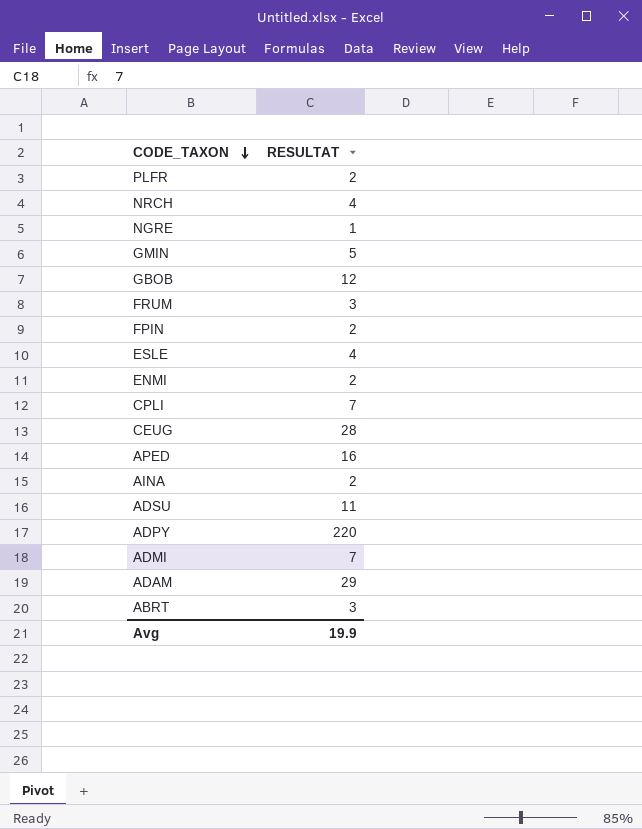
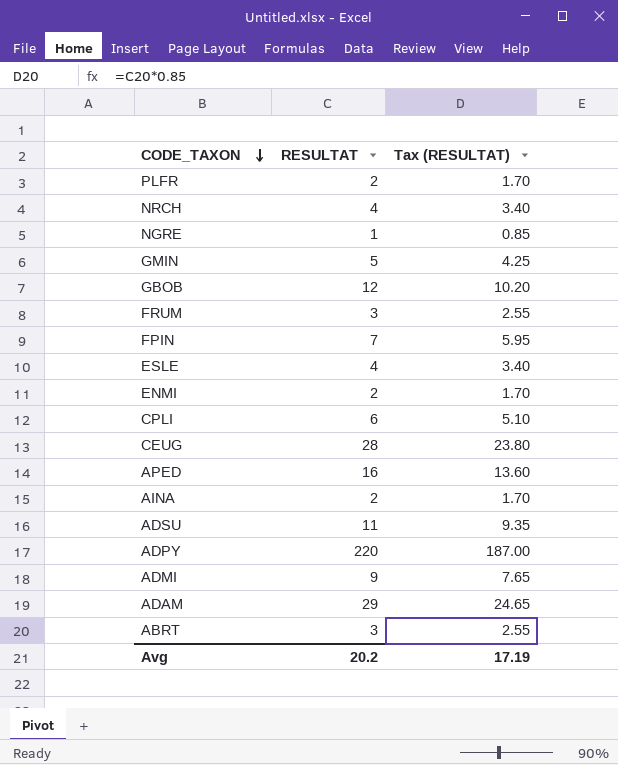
column Tax (RESULTAT) | formula: none -> [RESULTAT] * 0.85
FPIN | RESULTAT: 2 -> 7
CPLI | RESULTAT: 7 -> 6
ADMI | RESULTAT: 7 -> 9
Avg | RESULTAT: 19.9 -> 20.2

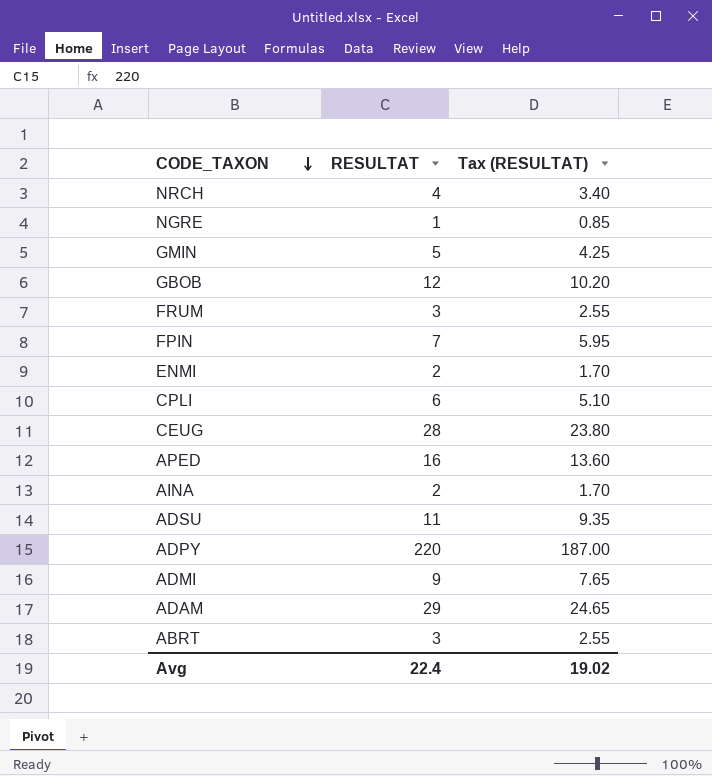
row PLFR: 2 | 1.70 -> none
row ESLE: 4 | 3.40 -> none
Avg | RESULTAT: 20.2 -> 22.4
Avg | Tax (RESULTAT): 17.19 -> 19.02

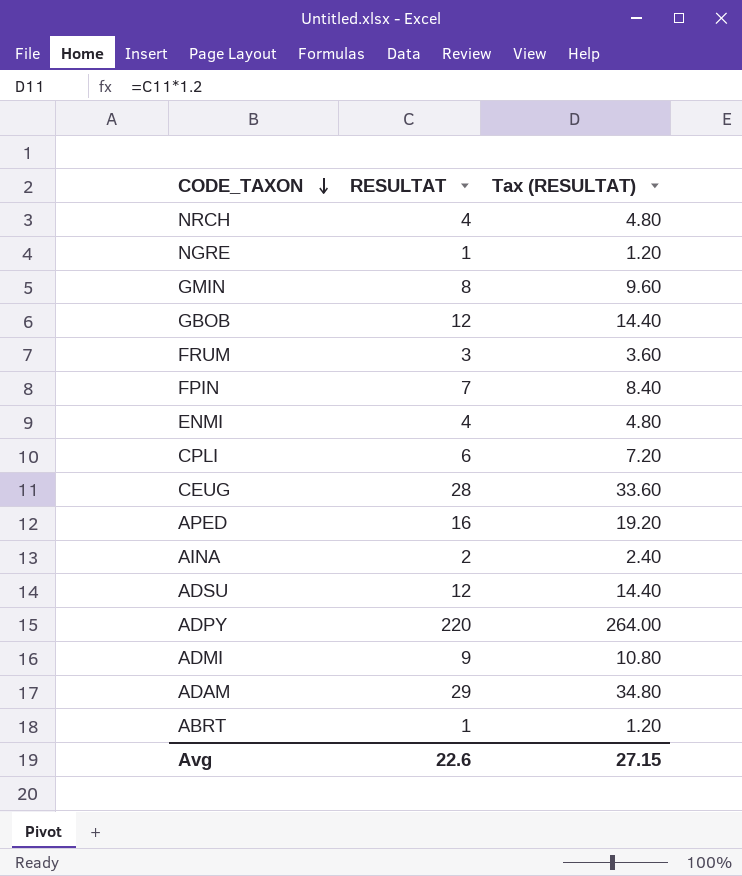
column Tax (RESULTAT) | formula: [RESULTAT] * 0.85 -> [RESULTAT] * 1.2
GMIN | RESULTAT: 5 -> 8
ENMI | RESULTAT: 2 -> 4
ADSU | RESULTAT: 11 -> 12
ABRT | RESULTAT: 3 -> 1
Avg | RESULTAT: 22.4 -> 22.6
Avg | Tax (RESULTAT): 19.02 -> 27.15

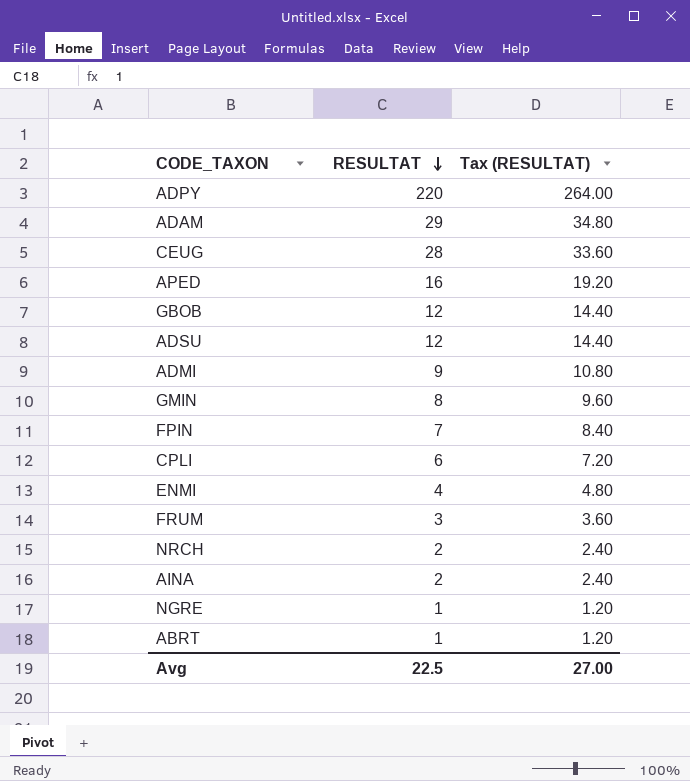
row order: CODE_TAXON descending -> RESULTAT descending
NRCH | RESULTAT: 4 -> 2
NRCH | Tax (RESULTAT): 4.80 -> 2.40
Avg | RESULTAT: 22.6 -> 22.5
Avg | Tax (RESULTAT): 27.15 -> 27.00

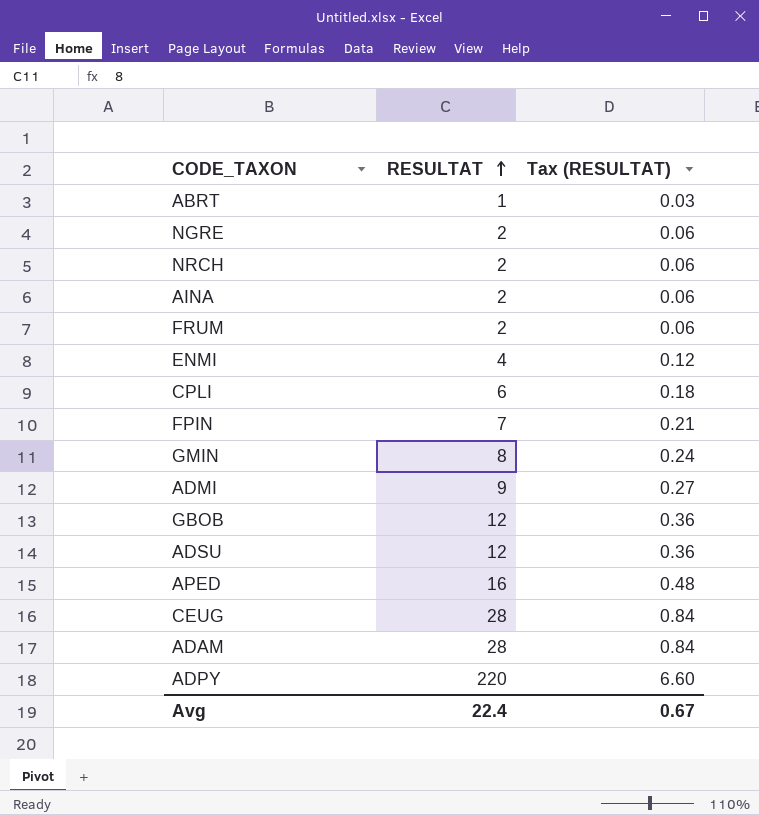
row order: RESULTAT descending -> RESULTAT ascending
column Tax (RESULTAT) | formula: [RESULTAT] * 1.2 -> [RESULTAT] * 0.03
NGRE | RESULTAT: 1 -> 2
FRUM | RESULTAT: 3 -> 2
ADAM | RESULTAT: 29 -> 28
Avg | RESULTAT: 22.5 -> 22.4
Avg | Tax (RESULTAT): 27.00 -> 0.67

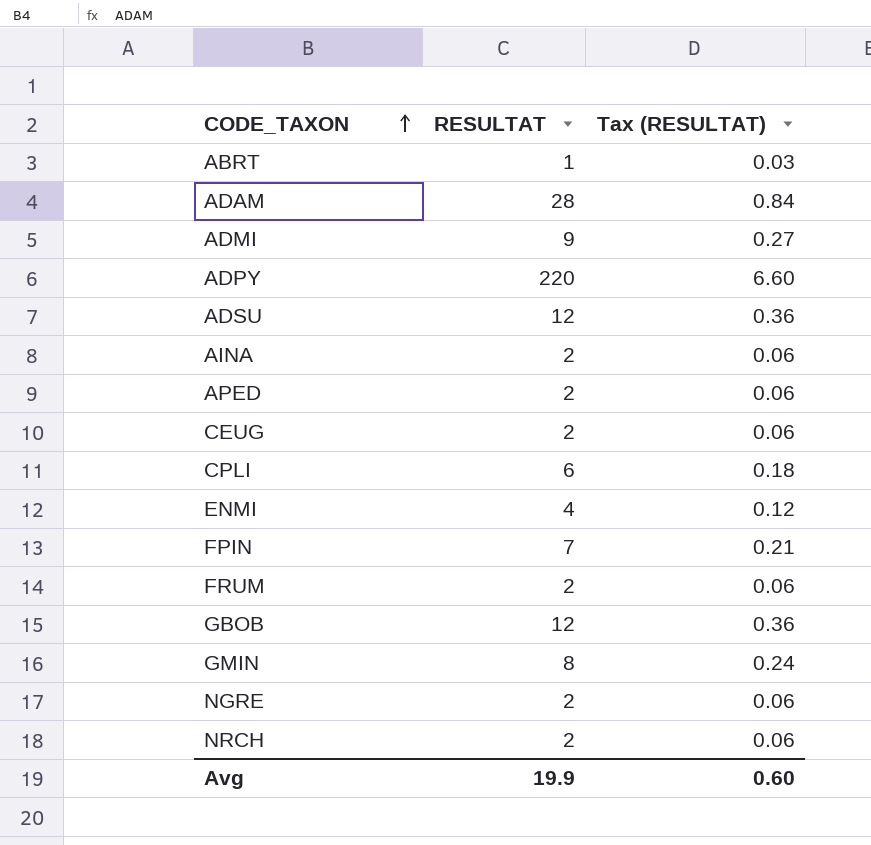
row order: RESULTAT ascending -> CODE_TAXON ascending
APED | RESULTAT: 16 -> 2
APED | Tax (RESULTAT): 0.48 -> 0.06
CEUG | RESULTAT: 28 -> 2
CEUG | Tax (RESULTAT): 0.84 -> 0.06
Avg | RESULTAT: 22.4 -> 19.9
Avg | Tax (RESULTAT): 0.67 -> 0.60

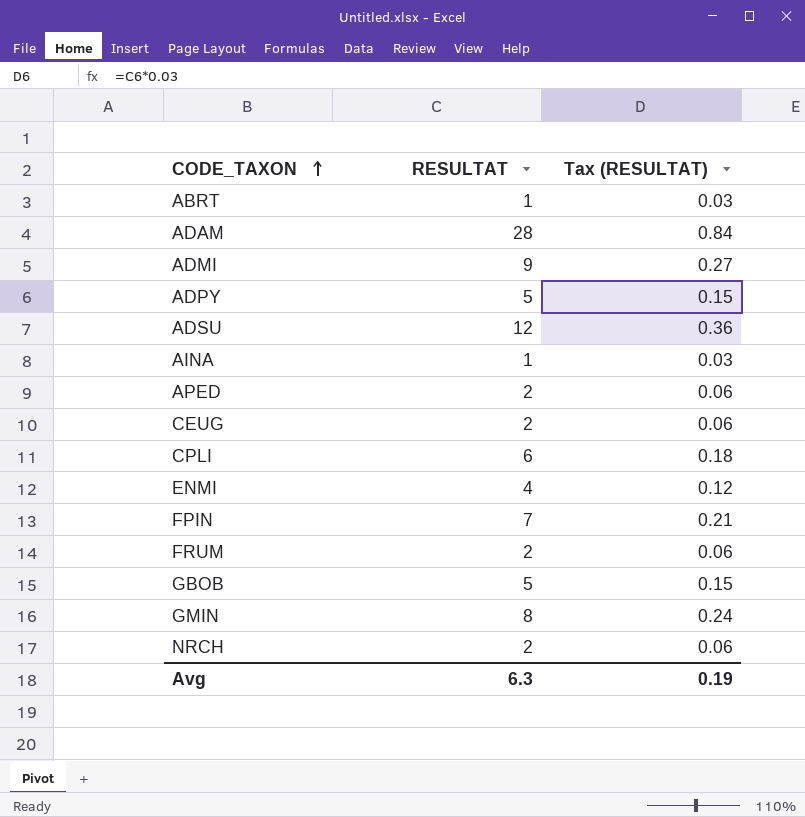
row NGRE: 2 | 0.06 -> none
ADPY | RESULTAT: 220 -> 5
ADPY | Tax (RESULTAT): 6.60 -> 0.15
AINA | RESULTAT: 2 -> 1
AINA | Tax (RESULTAT): 0.06 -> 0.03
GBOB | RESULTAT: 12 -> 5
GBOB | Tax (RESULTAT): 0.36 -> 0.15
Avg | RESULTAT: 19.9 -> 6.3
Avg | Tax (RESULTAT): 0.60 -> 0.19

